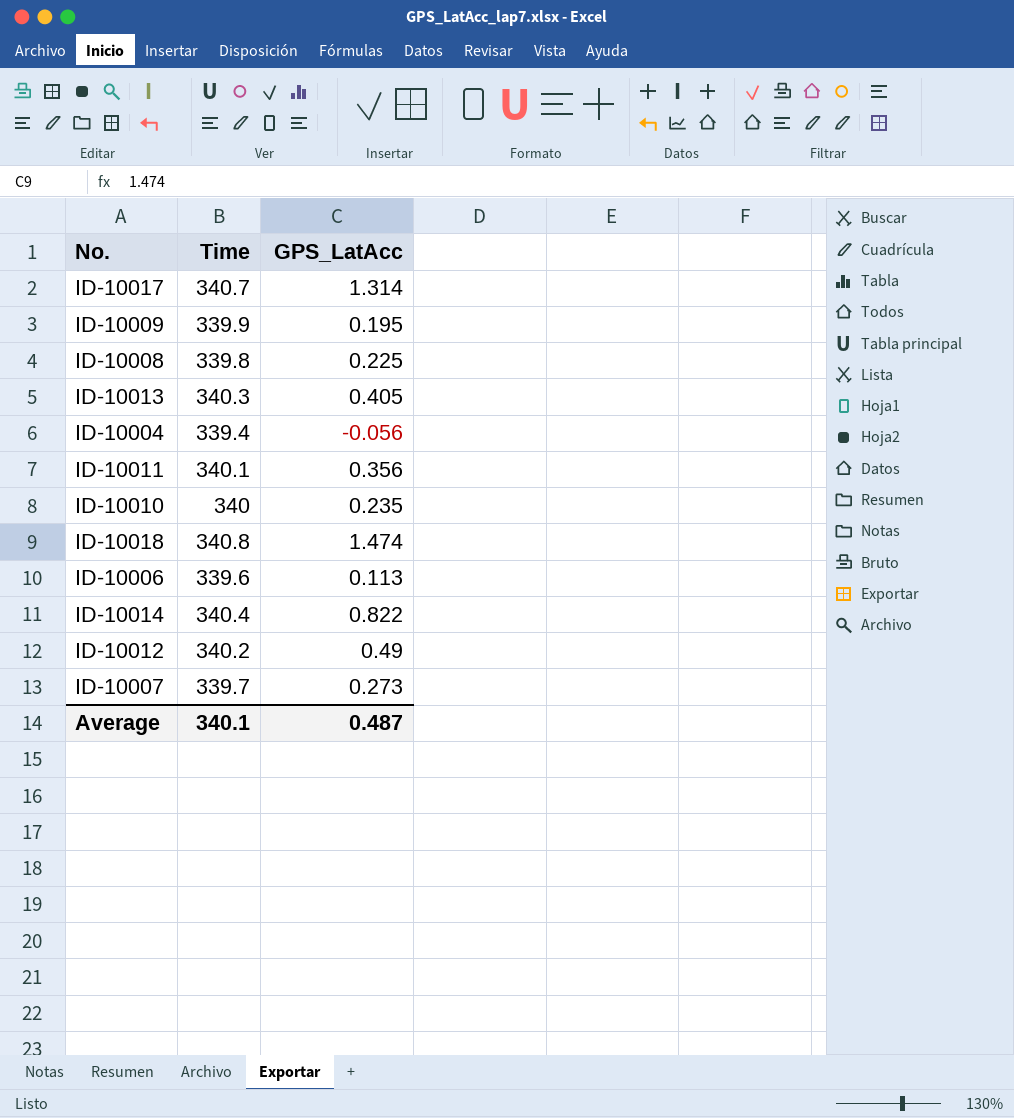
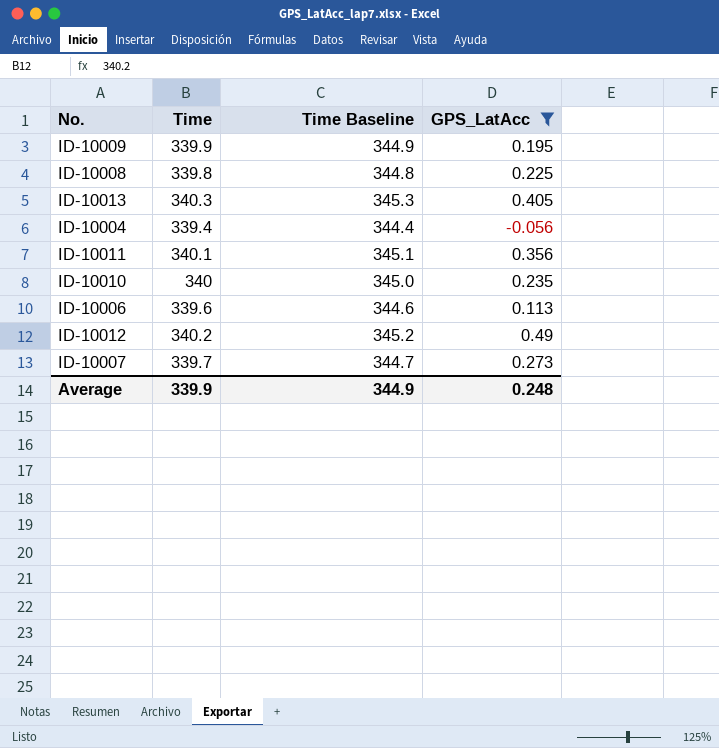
filter: none -> GPS_LatAcc <= 0.49
column Time Baseline | formula: none -> [Time] + 5
Average | Time: 340.1 -> 339.9
Average | GPS_LatAcc: 0.487 -> 0.248

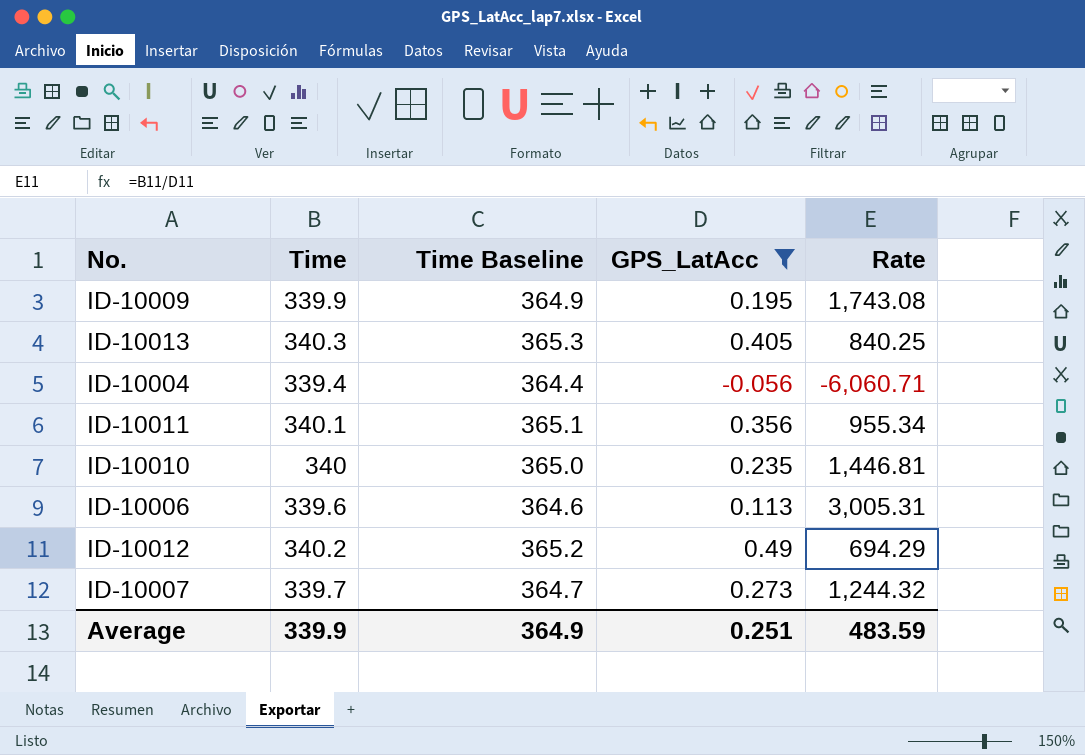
column Time Baseline | formula: [Time] + 5 -> [Time] + 25
column Rate | formula: none -> [Time] / [GPS_LatAcc]
row ID-10008: 339.8 | 344.8 | 0.225 -> none
Average | Time Baseline: 344.9 -> 364.9
Average | GPS_LatAcc: 0.248 -> 0.251

